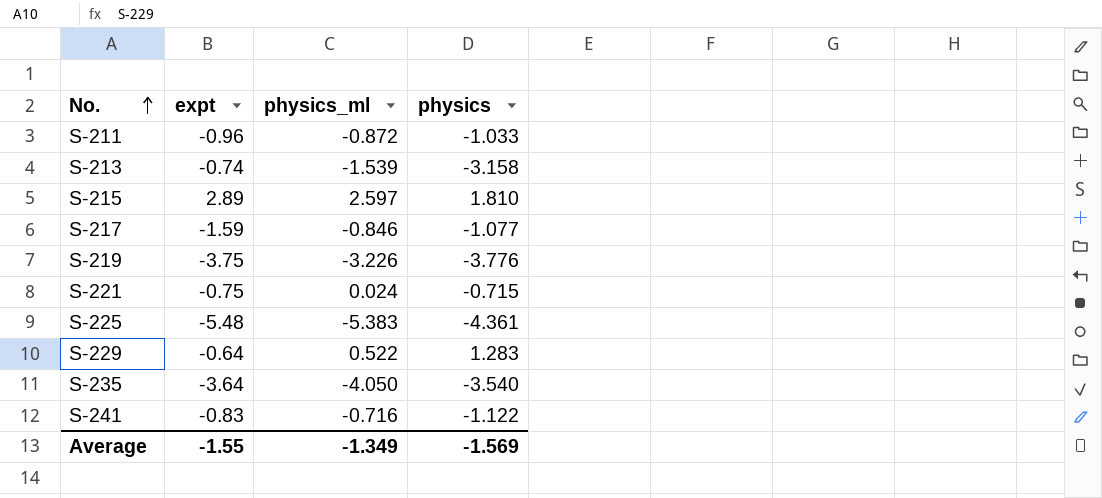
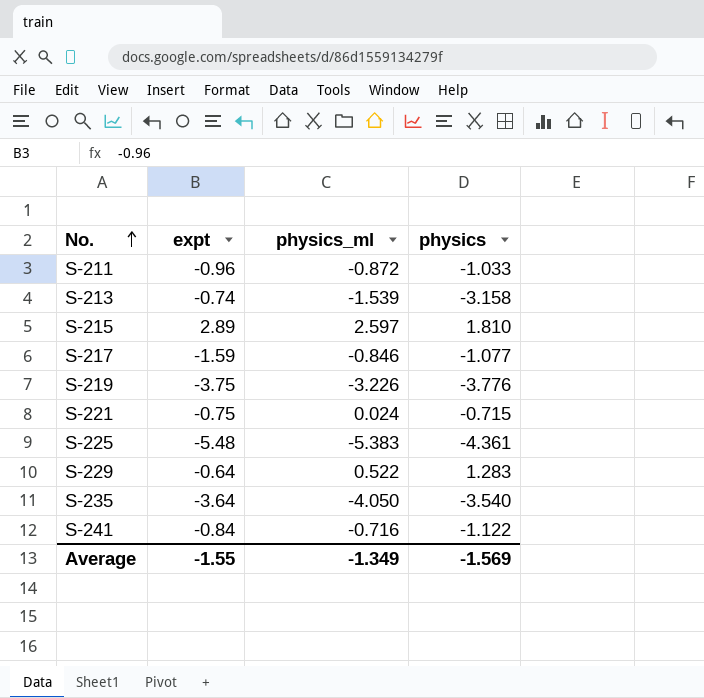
S-241 | expt: -0.83 -> -0.84

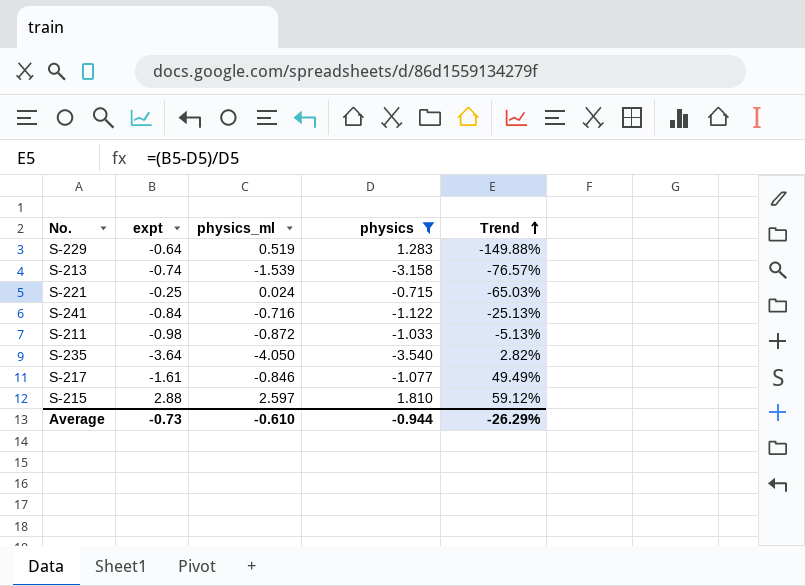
filter: none -> physics >= -3.540
row order: No. ascending -> Trend ascending
column Trend | formula: none -> ([expt] - [physics]) / [physics]
S-229 | physics_ml: 0.522 -> 0.519
S-221 | expt: -0.75 -> -0.25
S-211 | expt: -0.96 -> -0.98
S-217 | expt: -1.59 -> -1.61
S-215 | expt: 2.89 -> 2.88
Average | expt: -1.55 -> -0.73
Average | physics_ml: -1.349 -> -0.610
Average | physics: -1.569 -> -0.944

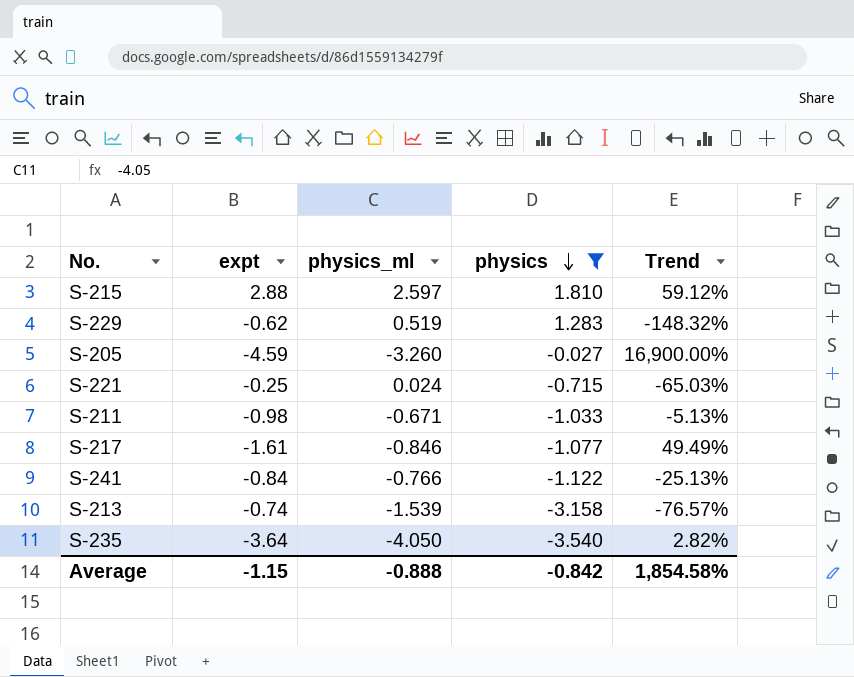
row order: Trend ascending -> physics descending
S-229 | expt: -0.64 -> -0.62
S-229 | Trend: -149.88% -> -148.32%
row S-205: none -> -4.59 | -3.260 | -0.027 | 16,900.00%
S-211 | physics_ml: -0.872 -> -0.671
S-241 | physics_ml: -0.716 -> -0.766
Average | expt: -0.73 -> -1.15
Average | physics_ml: -0.610 -> -0.888
Average | physics: -0.944 -> -0.842
Average | Trend: -26.29% -> 1,854.58%

